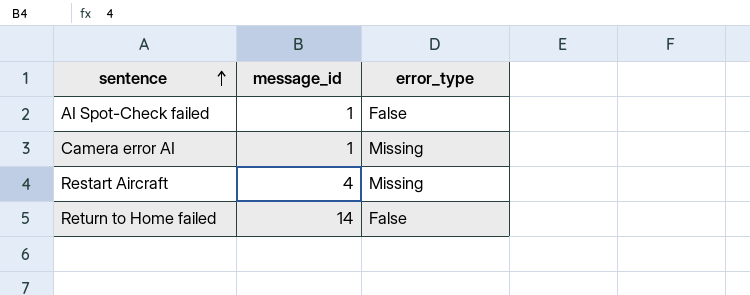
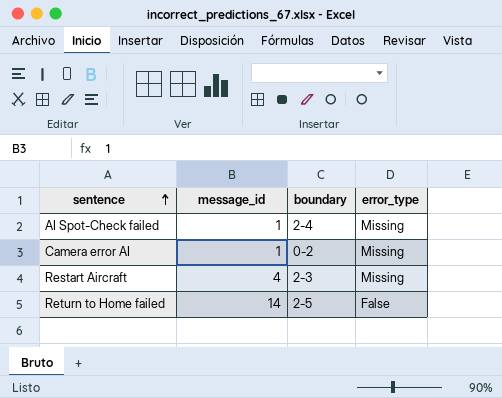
column boundary | position: none -> 3
AI Spot-Check failed | error_type: False -> Missing

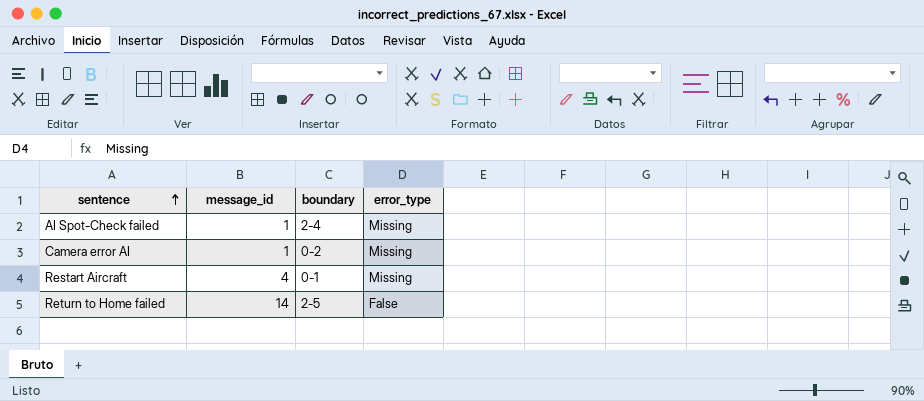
Restart Aircraft | boundary: 2-3 -> 0-1

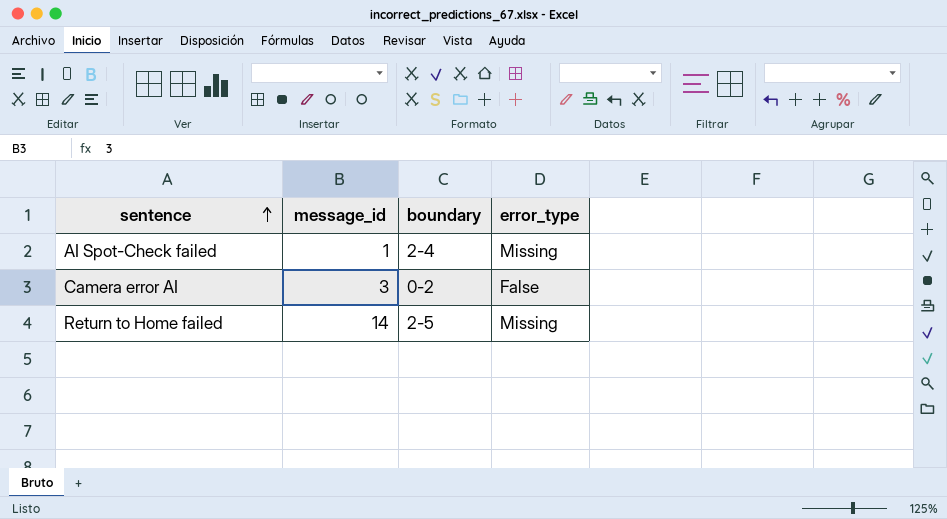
row Restart Aircraft: 4 | 0-1 | Missing -> none
Camera error AI | message_id: 1 -> 3
Camera error AI | error_type: Missing -> False
Return to Home failed | error_type: False -> Missing

